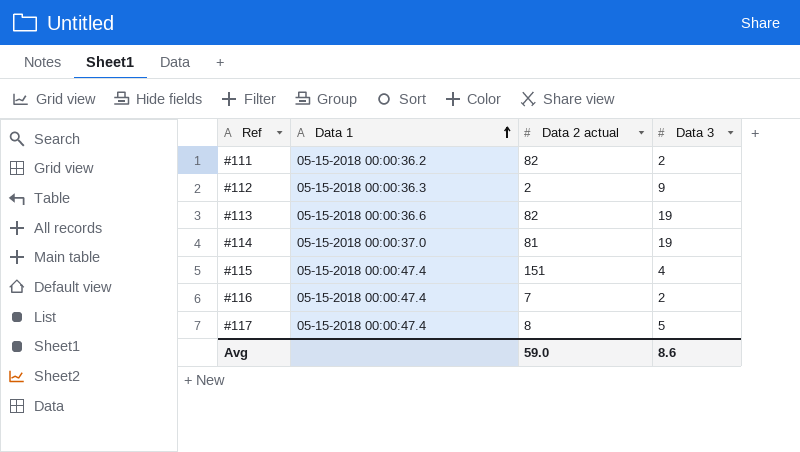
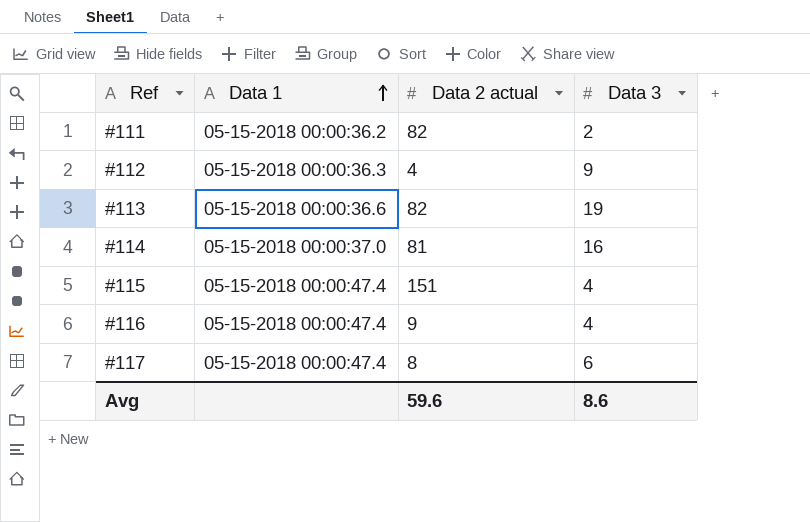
#112 | Data 2 actual: 2 -> 4
#114 | Data 3: 19 -> 16
#116 | Data 2 actual: 7 -> 9
#116 | Data 3: 2 -> 4
#117 | Data 3: 5 -> 6
Avg | Data 2 actual: 59.0 -> 59.6

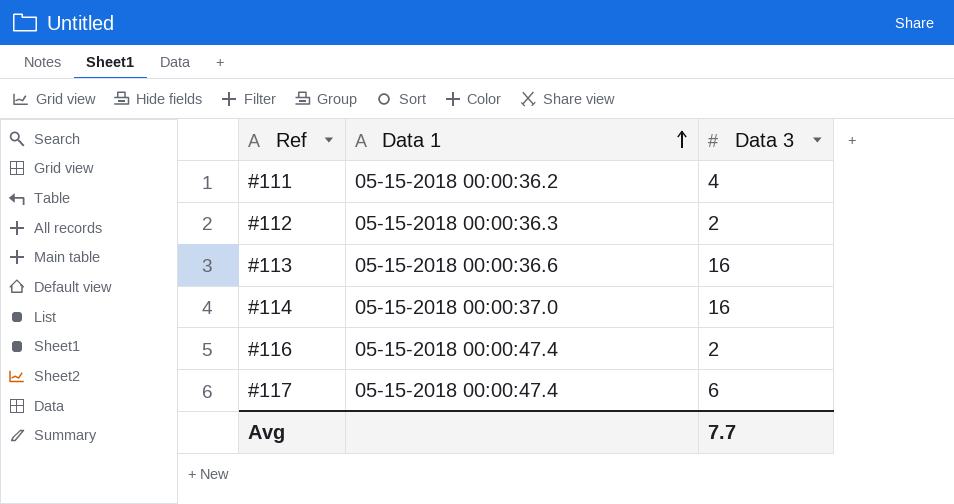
column Data 2 actual | position: 3 -> none
row #115: 05-15-2018 00:00:47.4 | 151 | 4 -> none
#111 | Data 3: 2 -> 4
#112 | Data 3: 9 -> 2
#113 | Data 3: 19 -> 16
#116 | Data 3: 4 -> 2
Avg | Data 3: 8.6 -> 7.7

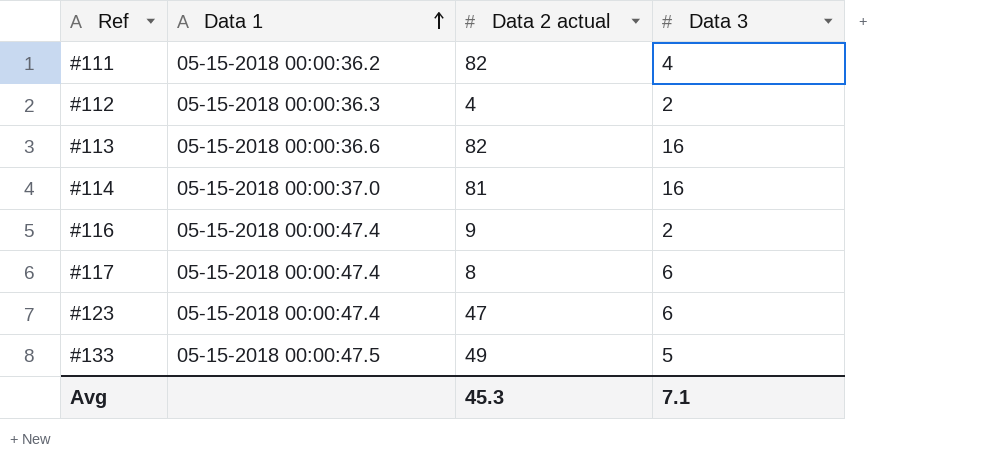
column Data 2 actual | position: none -> 3
row #123: none -> 05-15-2018 00:00:47.4 | 47 | 6
row #133: none -> 05-15-2018 00:00:47.5 | 49 | 5
Avg | Data 3: 7.7 -> 7.1

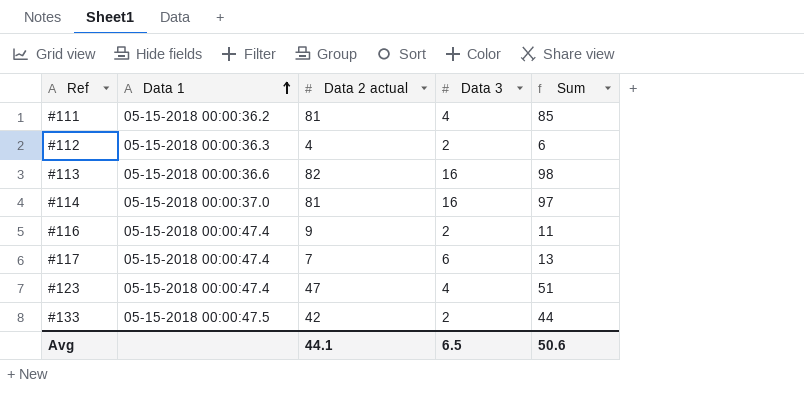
column Sum | formula: none -> [Data 2 actual] + [Data 3]
#111 | Data 2 actual: 82 -> 81
#117 | Data 2 actual: 8 -> 7
#123 | Data 3: 6 -> 4
#133 | Data 2 actual: 49 -> 42
#133 | Data 3: 5 -> 2
Avg | Data 2 actual: 45.3 -> 44.1
Avg | Data 3: 7.1 -> 6.5

